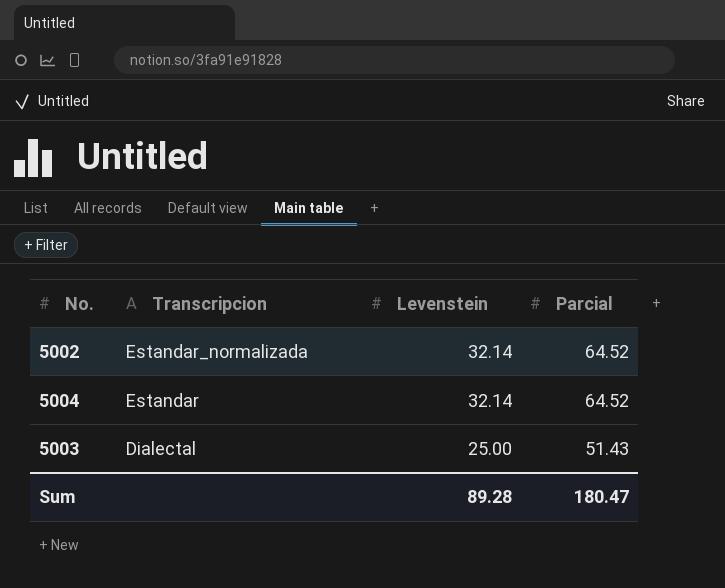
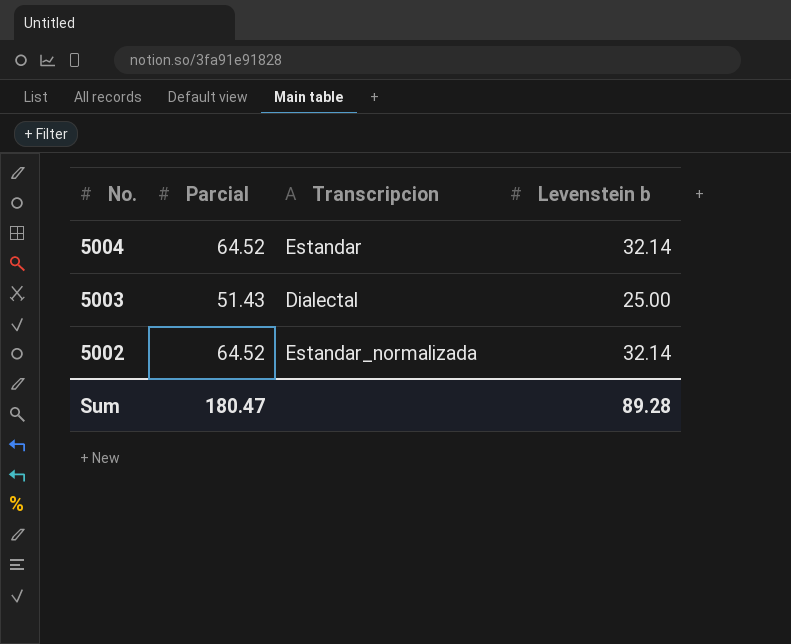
row order: Transcripcion descending -> No. descending
column Parcial | position: 4 -> 2
column name: Levenstein -> Levenstein b

